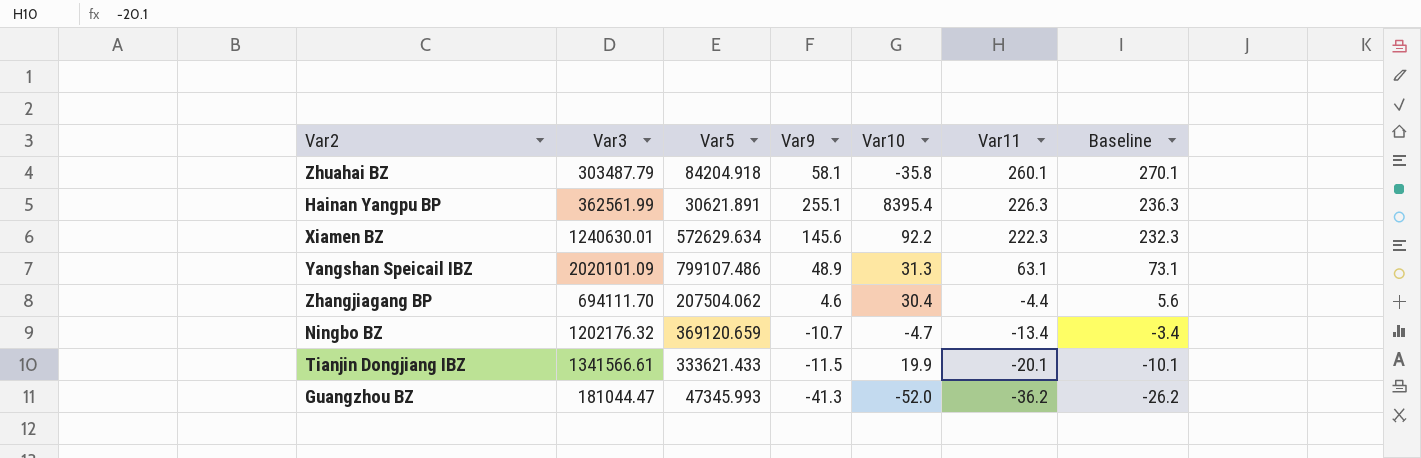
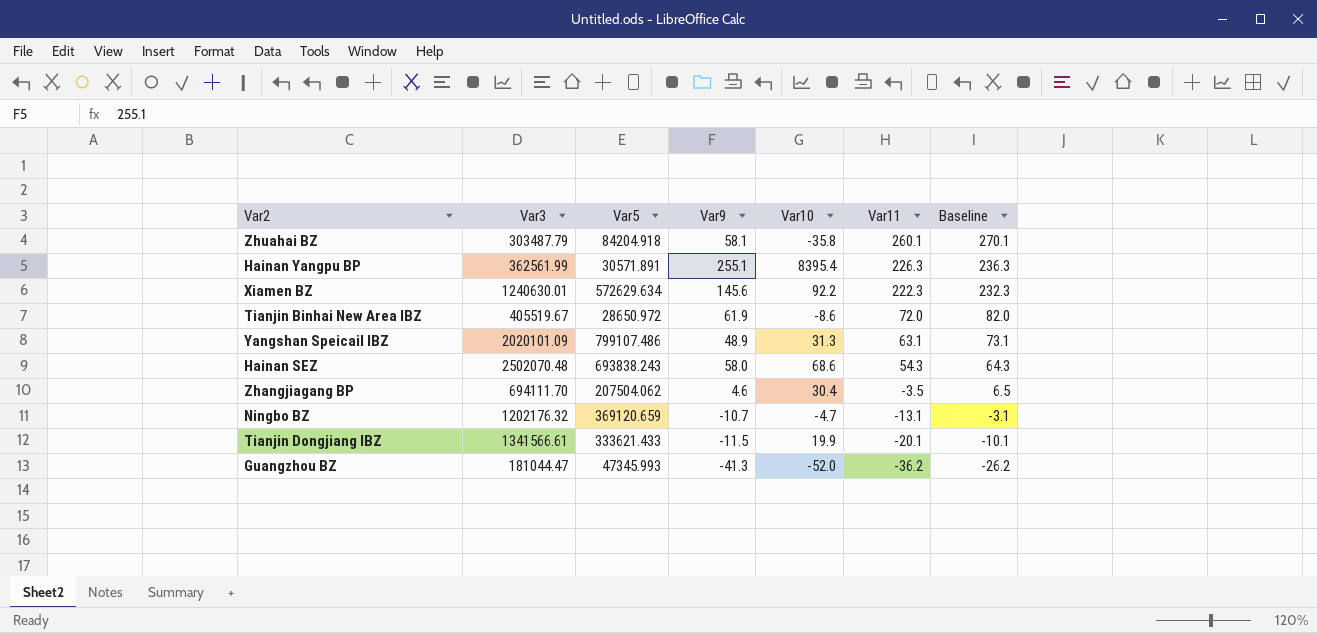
Hainan Yangpu BP | Var5: 30621.891 -> 30571.891
row Tianjin Binhai New Area IBZ: none -> 405519.67 | 28650.972 | 61.9 | -8.6 | 72.0 | 82.0
row Hainan SEZ: none -> 2502070.48 | 693838.243 | 58.0 | 68.6 | 54.3 | 64.3
Zhangjiagang BP | Var11: -4.4 -> -3.5
Zhangjiagang BP | Baseline: 5.6 -> 6.5
Ningbo BZ | Var11: -13.4 -> -13.1
Ningbo BZ | Baseline: -3.4 -> -3.1

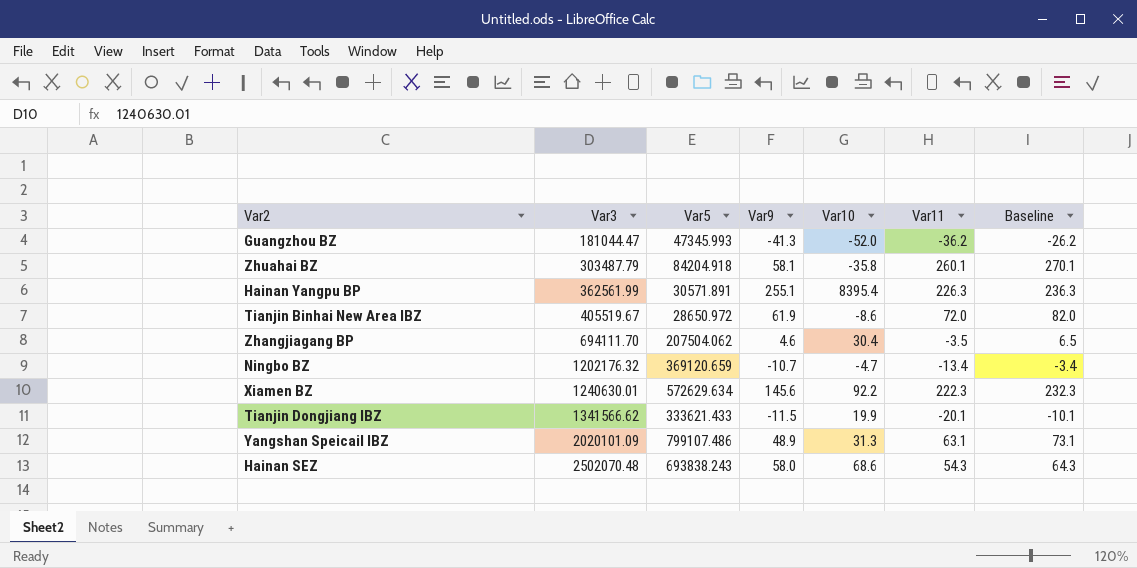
row order: Var11 descending -> Var3 ascending
Ningbo BZ | Var11: -13.1 -> -13.4
Ningbo BZ | Baseline: -3.1 -> -3.4
Tianjin Dongjiang IBZ | Var3: 1341566.61 -> 1341566.62

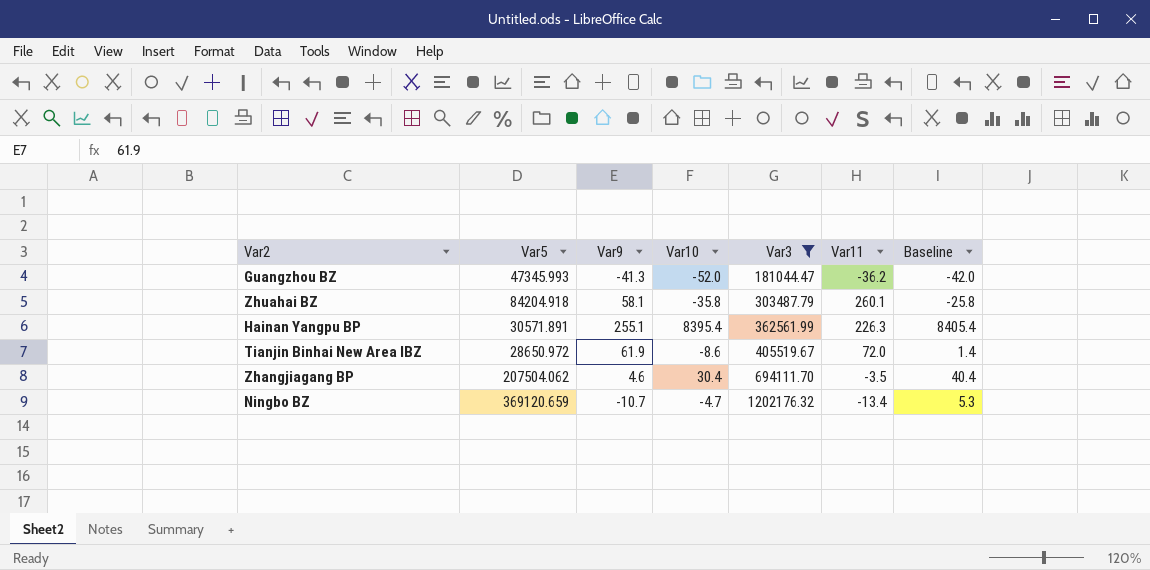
filter: none -> Var3 <= 1202176.32
column Var3 | position: 2 -> 5
column Baseline | formula: [Var11] + 10 -> [Var10] + 10

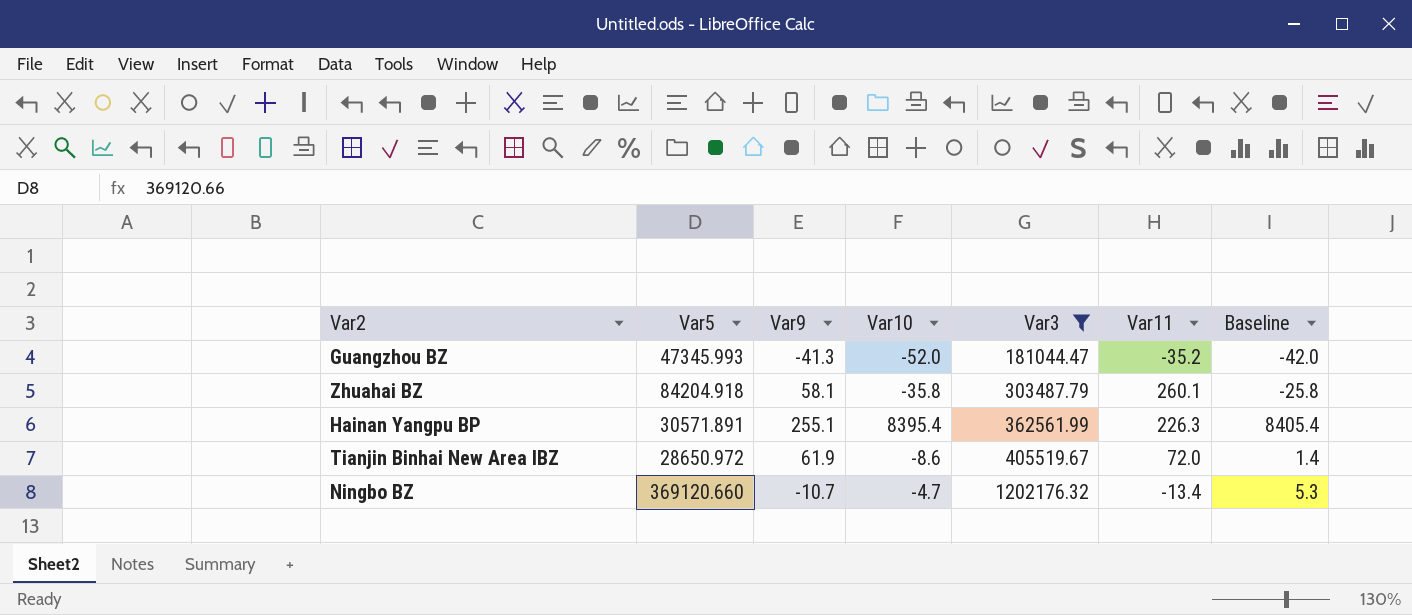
row Zhangjiagang BP: 207504.062 | 4.6 | 30.4 | 694111.70 | -3.5 | 40.4 -> none
Guangzhou BZ | Var11: -36.2 -> -35.2
Ningbo BZ | Var5: 369120.659 -> 369120.660

